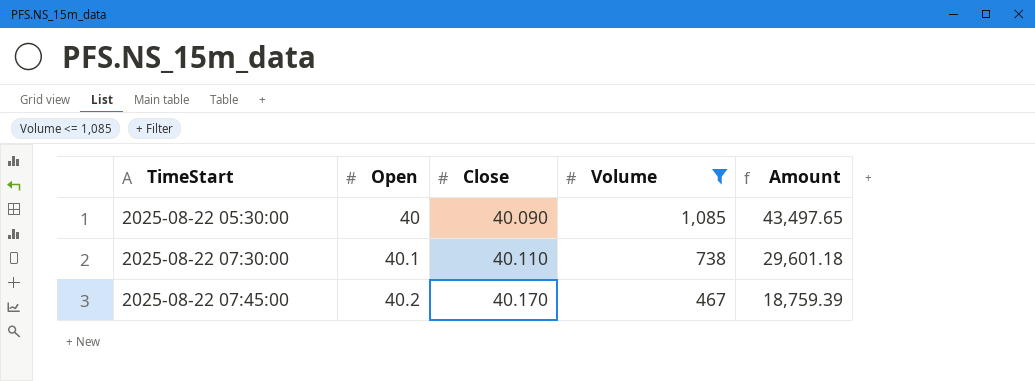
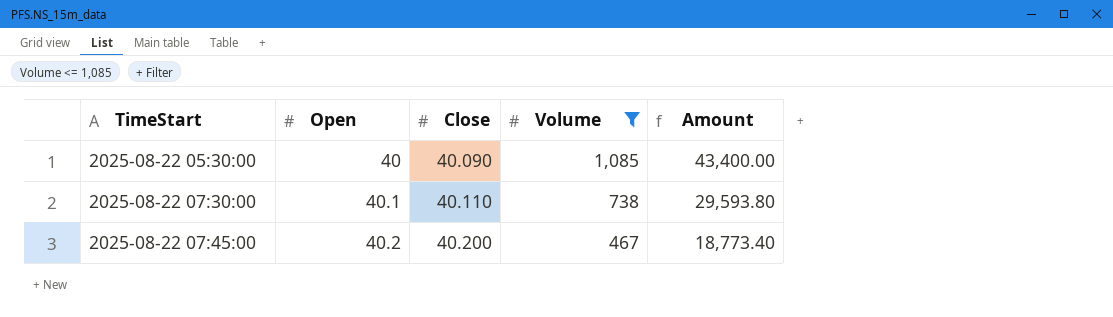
column Amount | formula: [Close] * [Volume] -> [Open] * [Volume]
2025-08-22 07:45:00 | Close: 40.170 -> 40.200

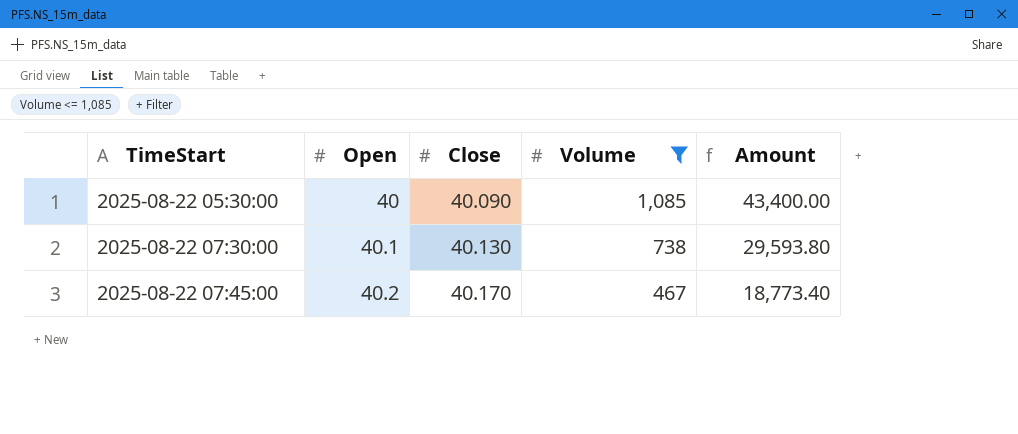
2025-08-22 07:30:00 | Close: 40.110 -> 40.130
2025-08-22 07:45:00 | Close: 40.200 -> 40.170

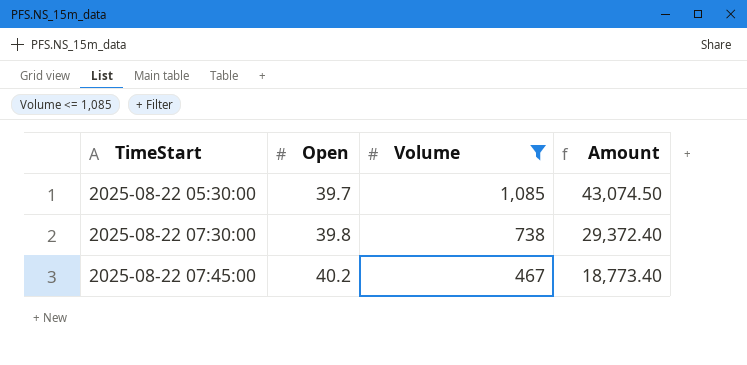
column Close | position: 3 -> none
2025-08-22 05:30:00 | Open: 40 -> 39.7
2025-08-22 05:30:00 | Amount: 43,400.00 -> 43,074.50
2025-08-22 07:30:00 | Open: 40.1 -> 39.8
2025-08-22 07:30:00 | Amount: 29,593.80 -> 29,372.40

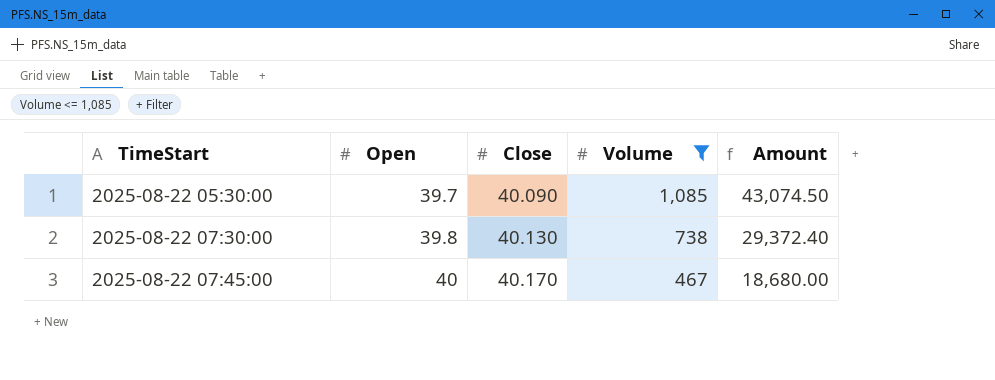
column Close | position: none -> 3
2025-08-22 07:45:00 | Open: 40.2 -> 40
2025-08-22 07:45:00 | Amount: 18,773.40 -> 18,680.00

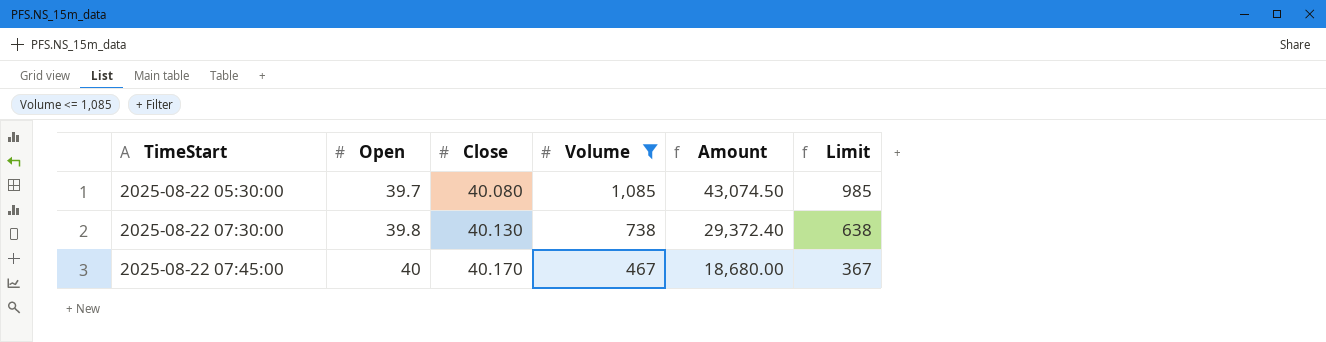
column Limit | formula: none -> [Volume] - 100
2025-08-22 05:30:00 | Close: 40.090 -> 40.080

